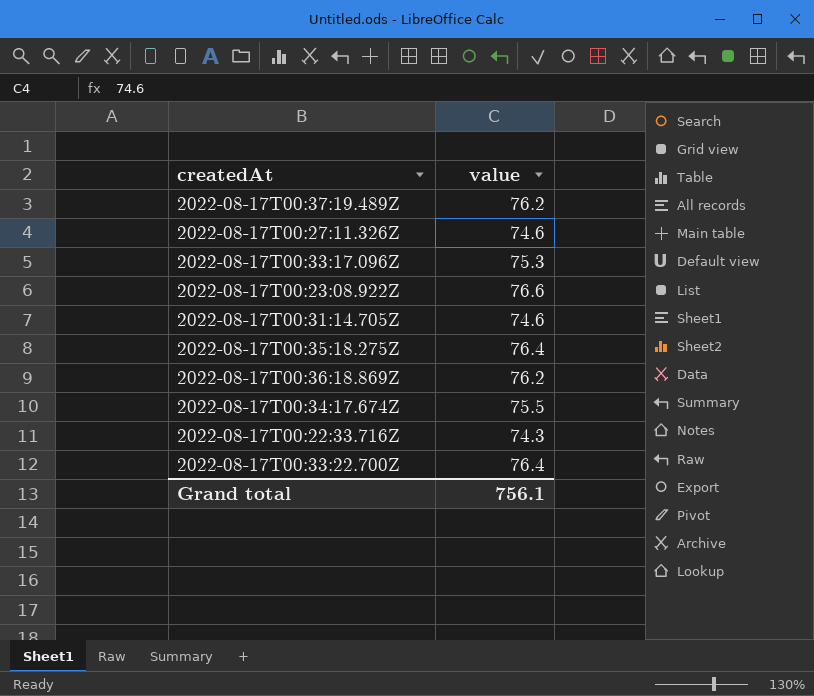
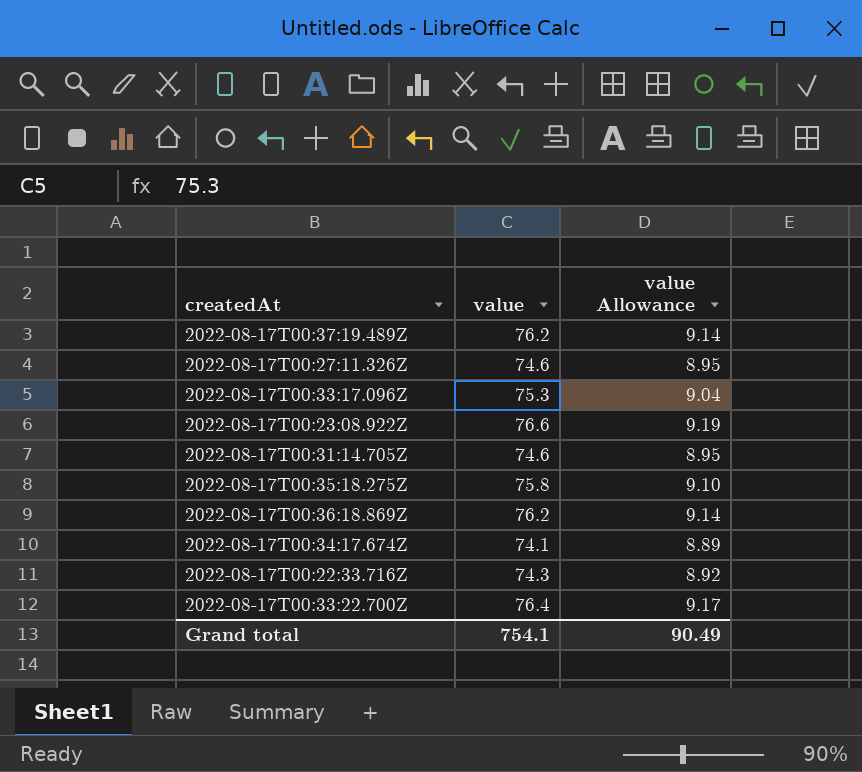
column value Allowance | formula: none -> [value] * 0.12
2022-08-17T00:35:18.275Z | value: 76.4 -> 75.8
2022-08-17T00:34:17.674Z | value: 75.5 -> 74.1
Grand total | value: 756.1 -> 754.1

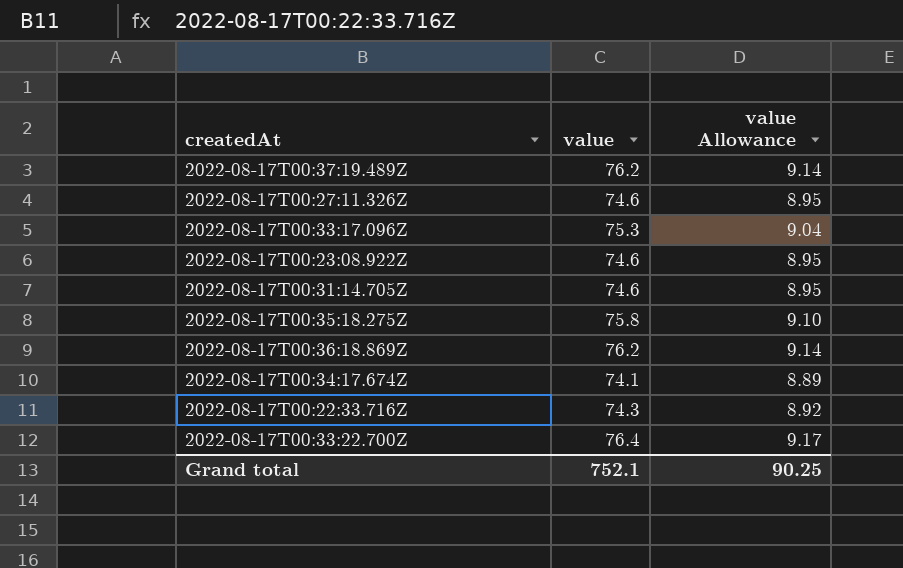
2022-08-17T00:23:08.922Z | value: 76.6 -> 74.6
2022-08-17T00:23:08.922Z | value Allowance: 9.19 -> 8.95
Grand total | value: 754.1 -> 752.1
Grand total | value Allowance: 90.49 -> 90.25

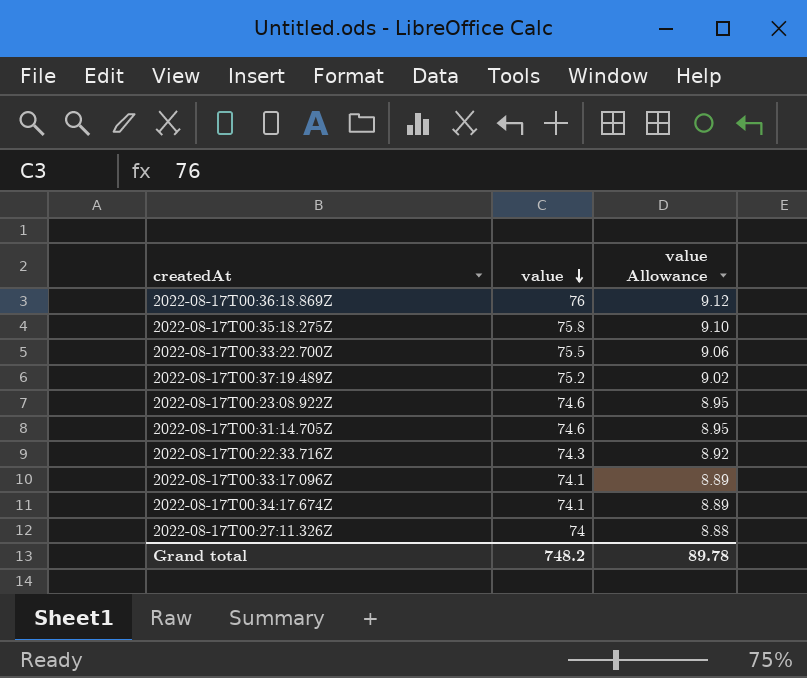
row order: none -> value descending
2022-08-17T00:36:18.869Z | value: 76.2 -> 76
2022-08-17T00:36:18.869Z | value Allowance: 9.14 -> 9.12
2022-08-17T00:33:22.700Z | value: 76.4 -> 75.5
2022-08-17T00:33:22.700Z | value Allowance: 9.17 -> 9.06
2022-08-17T00:37:19.489Z | value: 76.2 -> 75.2
2022-08-17T00:37:19.489Z | value Allowance: 9.14 -> 9.02
2022-08-17T00:33:17.096Z | value: 75.3 -> 74.1
2022-08-17T00:33:17.096Z | value Allowance: 9.04 -> 8.89
2022-08-17T00:27:11.326Z | value: 74.6 -> 74
2022-08-17T00:27:11.326Z | value Allowance: 8.95 -> 8.88
Grand total | value: 752.1 -> 748.2
Grand total | value Allowance: 90.25 -> 89.78

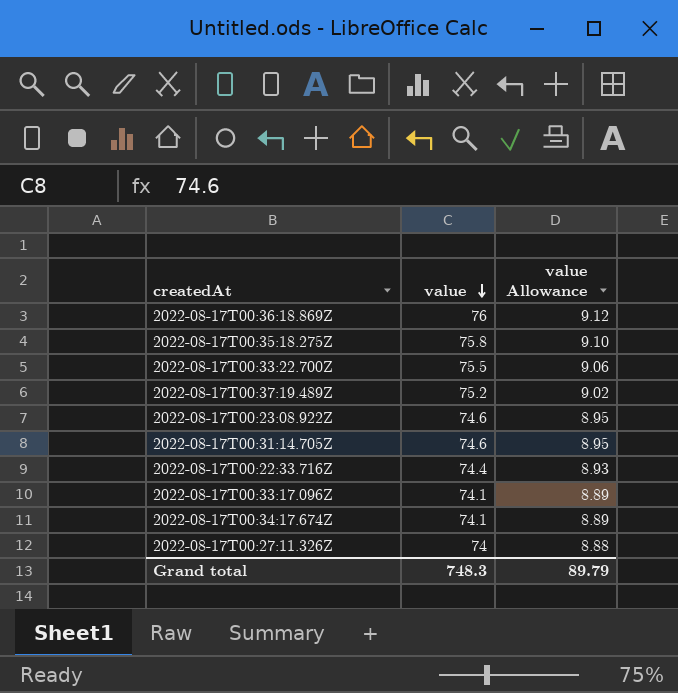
2022-08-17T00:22:33.716Z | value: 74.3 -> 74.4
2022-08-17T00:22:33.716Z | value Allowance: 8.92 -> 8.93
Grand total | value: 748.2 -> 748.3
Grand total | value Allowance: 89.78 -> 89.79

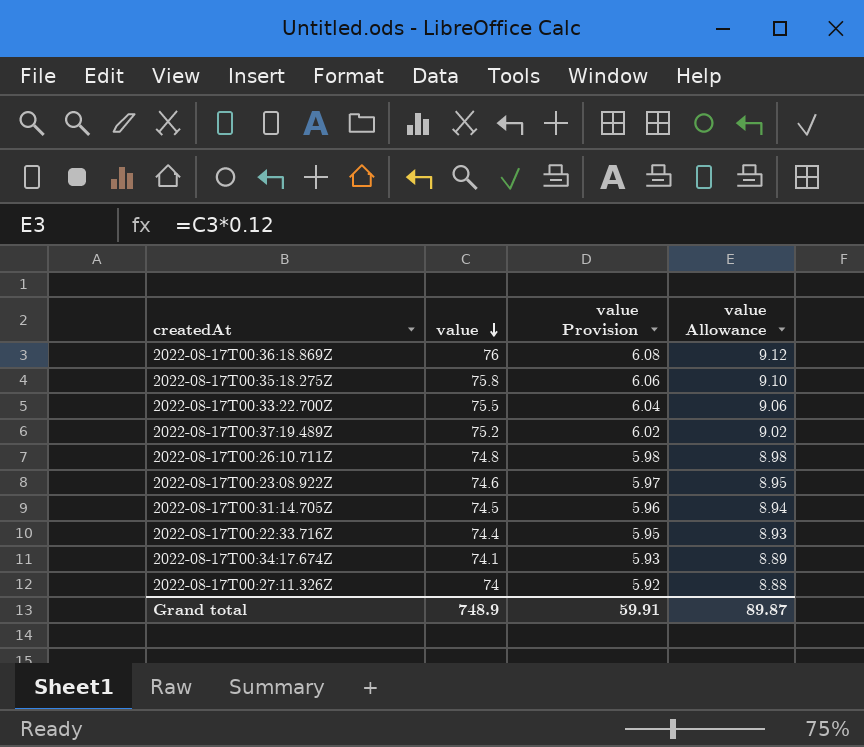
column value Provision | formula: none -> [value] * 0.08
row 2022-08-17T00:33:17.096Z: 74.1 | 8.89 -> none
row 2022-08-17T00:26:10.711Z: none -> 74.8 | 5.98 | 8.98
2022-08-17T00:31:14.705Z | value: 74.6 -> 74.5
2022-08-17T00:31:14.705Z | value Allowance: 8.95 -> 8.94
Grand total | value: 748.3 -> 748.9
Grand total | value Allowance: 89.79 -> 89.87

